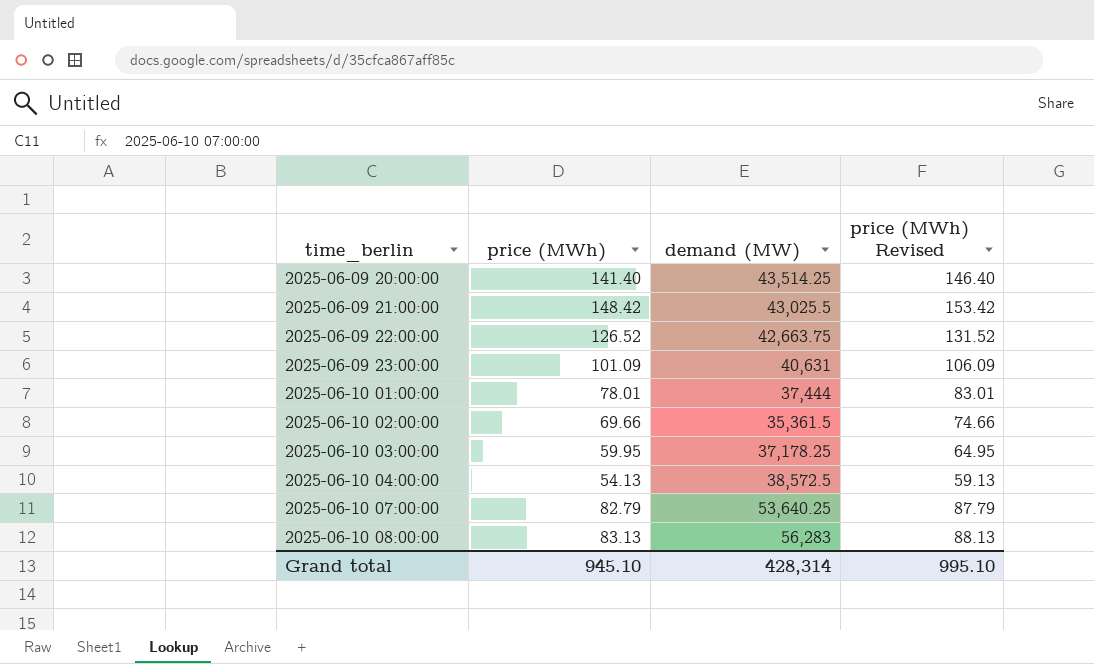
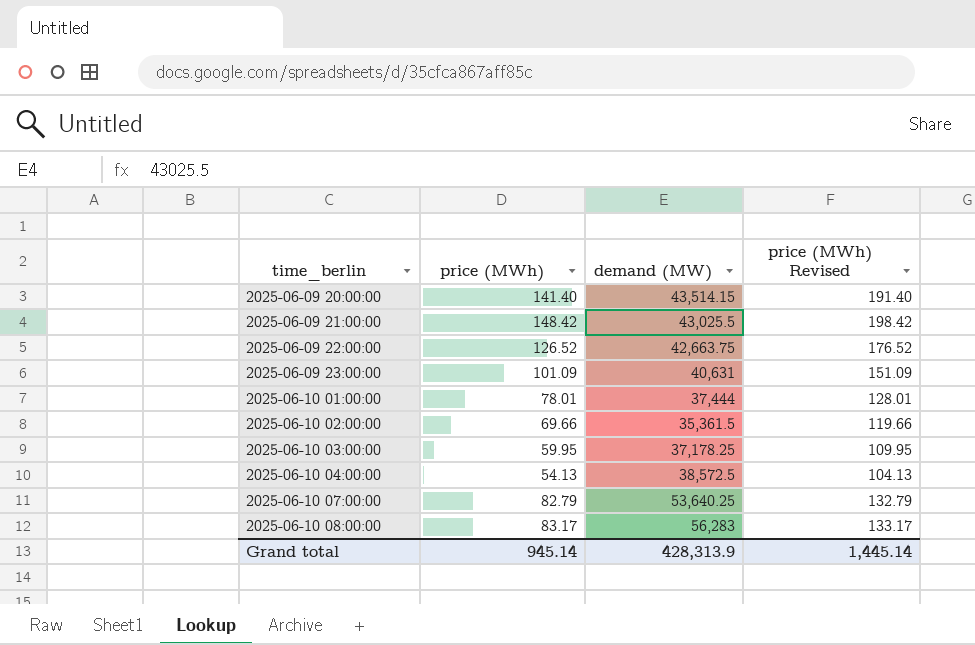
column price (MWh) Revised | formula: [price (MWh)] + 5 -> [price (MWh)] + 50
2025-06-09 20:00:00 | demand (MW): 43,514.25 -> 43,514.15
2025-06-10 08:00:00 | price (MWh): 83.13 -> 83.17
Grand total | price (MWh): 945.10 -> 945.14
Grand total | demand (MW): 428,314 -> 428,313.9
Grand total | price (MWh) Revised: 995.10 -> 1,445.14

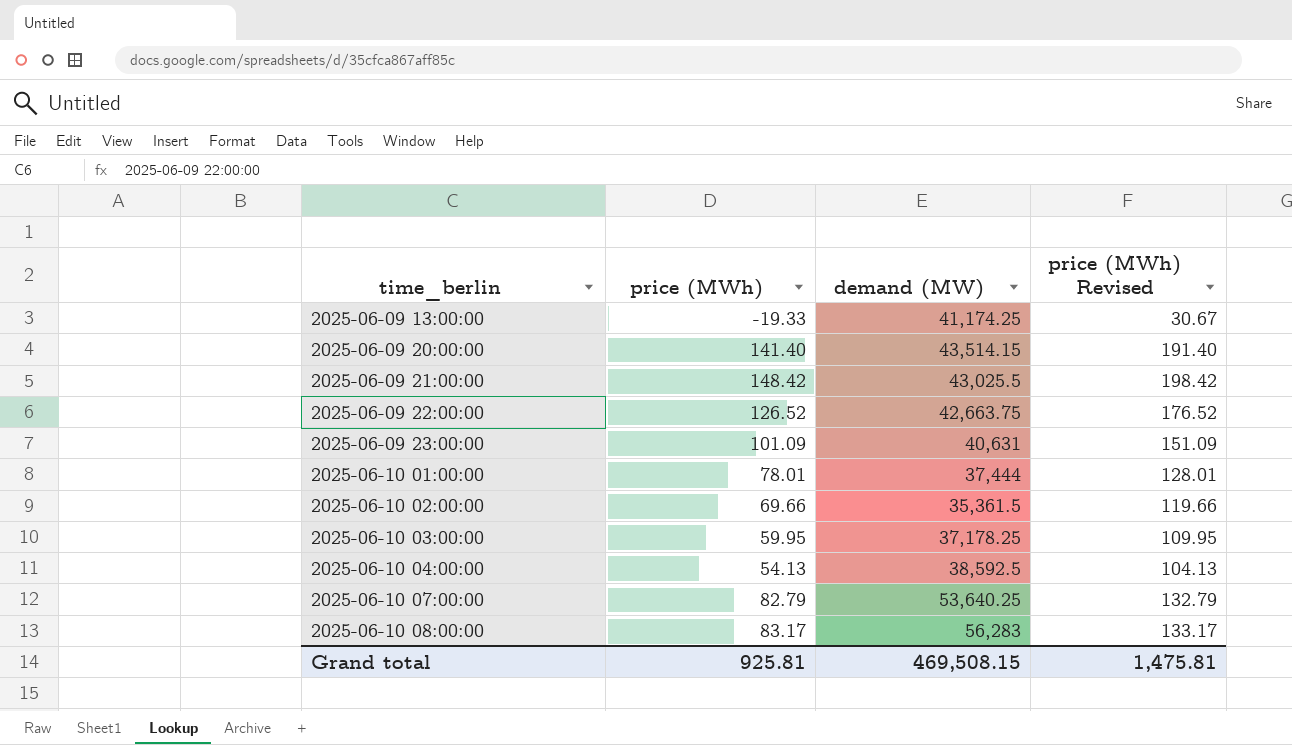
row 2025-06-09 13:00:00: none -> -19.33 | 41,174.25 | 30.67
2025-06-10 04:00:00 | demand (MW): 38,572.5 -> 38,592.5
Grand total | price (MWh): 945.14 -> 925.81
Grand total | demand (MW): 428,313.9 -> 469,508.15
Grand total | price (MWh) Revised: 1,445.14 -> 1,475.81

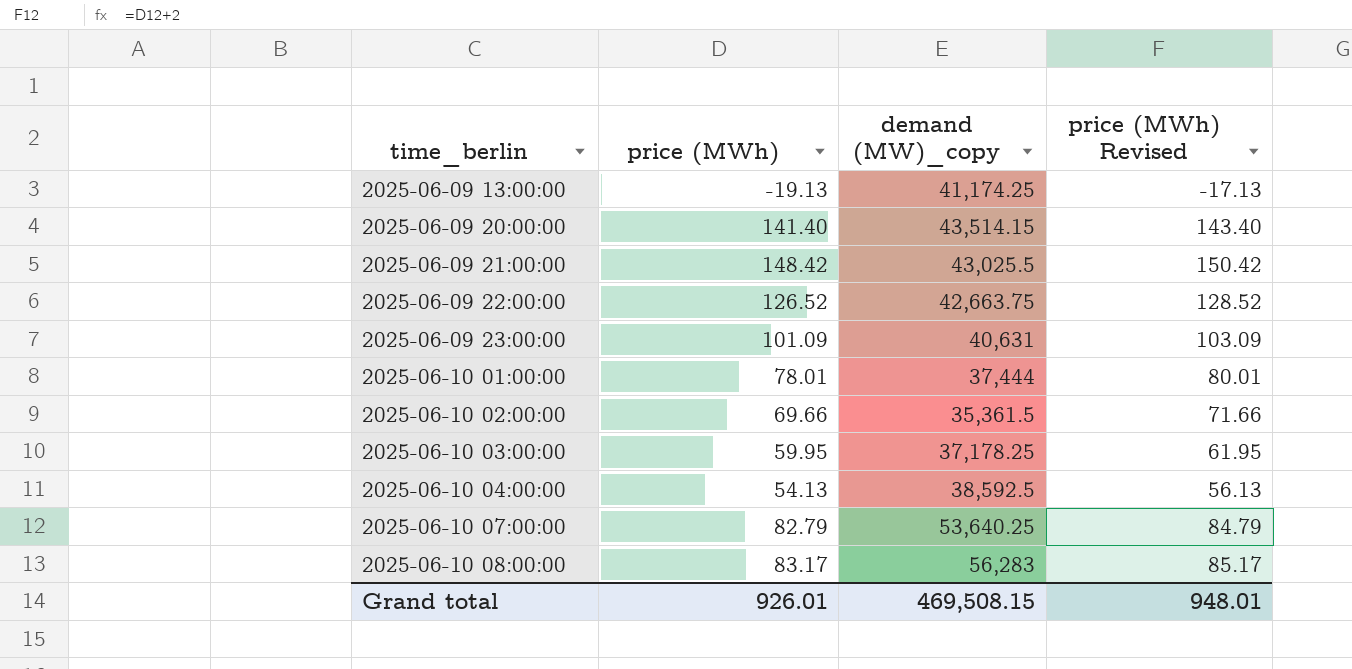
column name: demand (MW) -> demand (MW)_copy
column price (MWh) Revised | formula: [price (MWh)] + 50 -> [price (MWh)] + 2
2025-06-09 13:00:00 | price (MWh): -19.33 -> -19.13
Grand total | price (MWh): 925.81 -> 926.01
Grand total | price (MWh) Revised: 1,475.81 -> 948.01

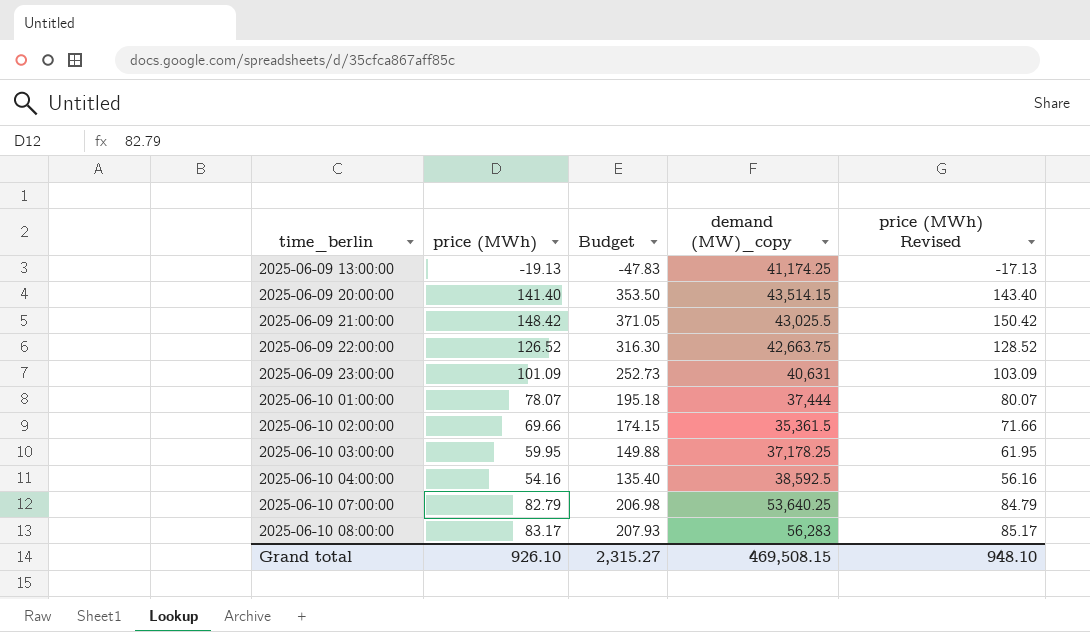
column Budget | formula: none -> [price (MWh)] * 2.5
2025-06-10 01:00:00 | price (MWh): 78.01 -> 78.07
2025-06-10 01:00:00 | price (MWh) Revised: 80.01 -> 80.07
2025-06-10 04:00:00 | price (MWh): 54.13 -> 54.16
2025-06-10 04:00:00 | price (MWh) Revised: 56.13 -> 56.16
Grand total | price (MWh): 926.01 -> 926.10
Grand total | price (MWh) Revised: 948.01 -> 948.10

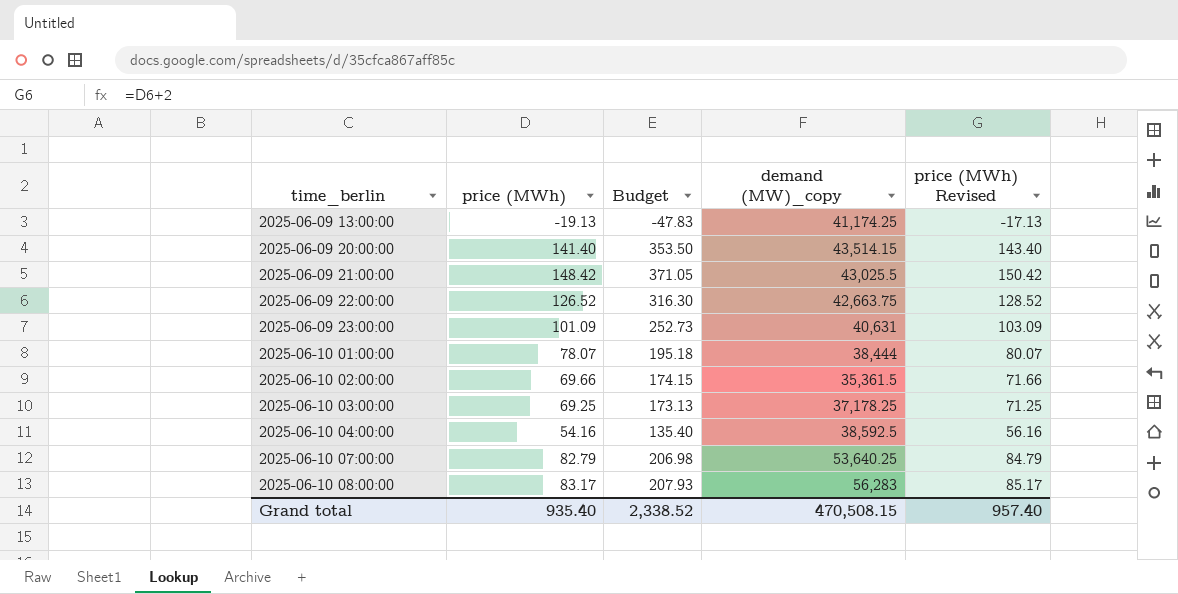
2025-06-10 01:00:00 | demand (MW)_copy: 37,444 -> 38,444
2025-06-10 03:00:00 | price (MWh): 59.95 -> 69.25
2025-06-10 03:00:00 | Budget: 149.88 -> 173.13
2025-06-10 03:00:00 | price (MWh) Revised: 61.95 -> 71.25
Grand total | price (MWh): 926.10 -> 935.40
Grand total | Budget: 2,315.27 -> 2,338.52
Grand total | demand (MW)_copy: 469,508.15 -> 470,508.15
Grand total | price (MWh) Revised: 948.10 -> 957.40

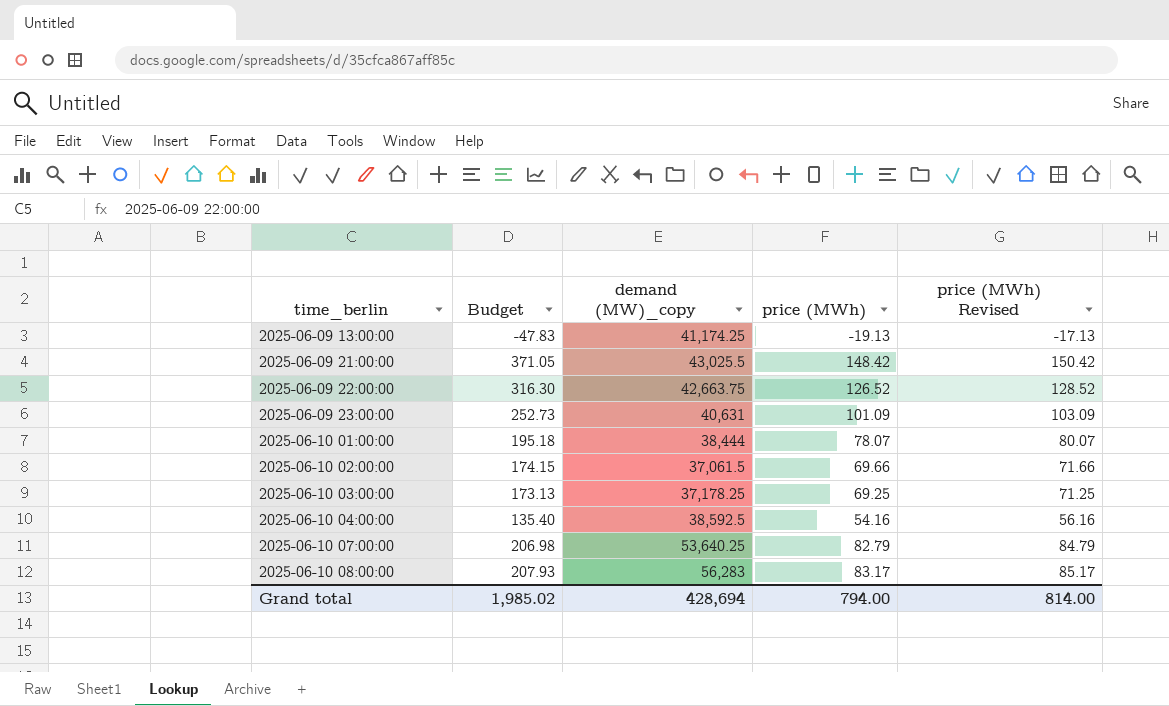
column price (MWh) | position: 2 -> 4
row 2025-06-09 20:00:00: 141.40 | 353.50 | 43,514.15 | 143.40 -> none
2025-06-10 02:00:00 | demand (MW)_copy: 35,361.5 -> 37,061.5
Grand total | Budget: 2,338.52 -> 1,985.02
Grand total | demand (MW)_copy: 470,508.15 -> 428,694
Grand total | price (MWh): 935.40 -> 794.00
Grand total | price (MWh) Revised: 957.40 -> 814.00

